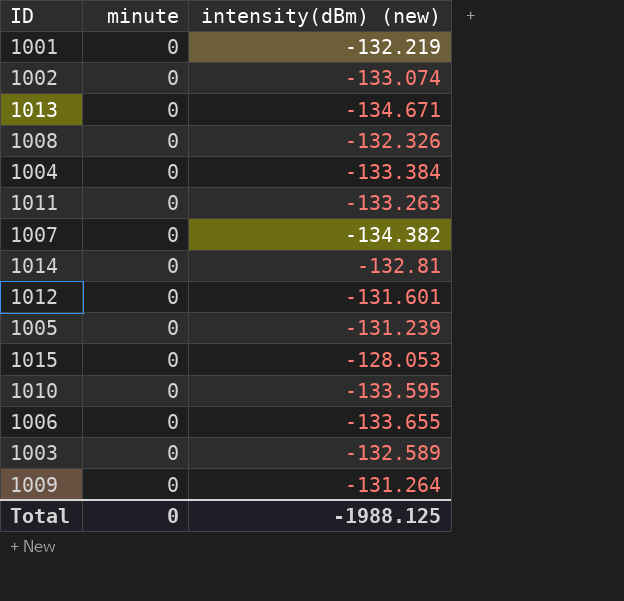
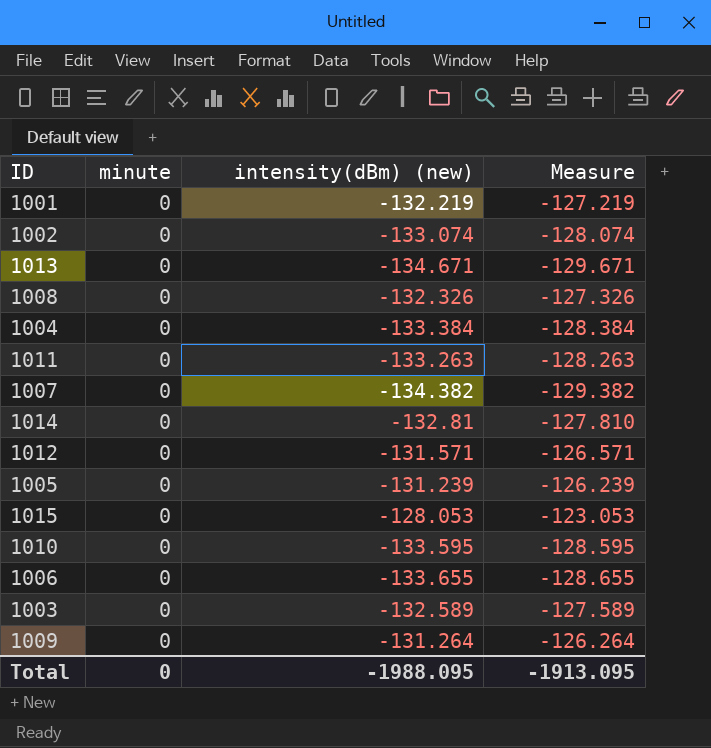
column Measure | formula: none -> [intensity(dBm) (new)] + 5
1012 | intensity(dBm) (new): -131.601 -> -131.571
Total | intensity(dBm) (new): -1988.125 -> -1988.095

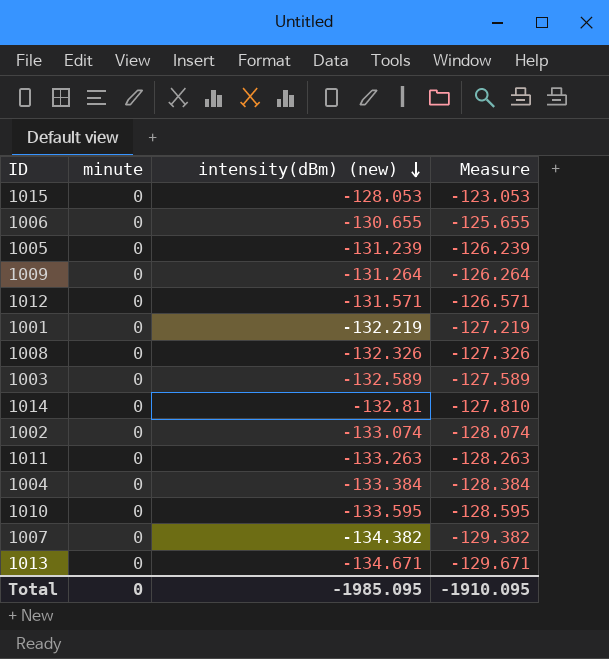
row order: none -> intensity(dBm) (new) descending
1006 | intensity(dBm) (new): -133.655 -> -130.655
1006 | Measure: -128.655 -> -125.655
Total | intensity(dBm) (new): -1988.095 -> -1985.095
Total | Measure: -1913.095 -> -1910.095

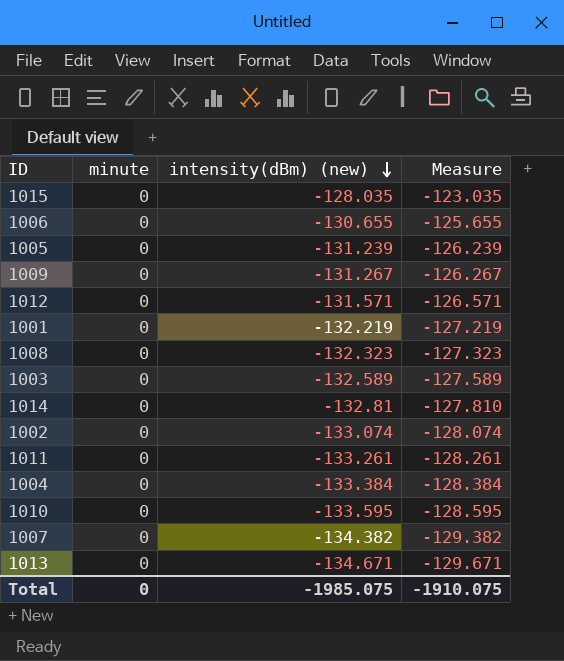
1015 | intensity(dBm) (new): -128.053 -> -128.035
1015 | Measure: -123.053 -> -123.035
1009 | intensity(dBm) (new): -131.264 -> -131.267
1009 | Measure: -126.264 -> -126.267
1008 | intensity(dBm) (new): -132.326 -> -132.323
1008 | Measure: -127.326 -> -127.323
1011 | intensity(dBm) (new): -133.263 -> -133.261
1011 | Measure: -128.263 -> -128.261
Total | intensity(dBm) (new): -1985.095 -> -1985.075
Total | Measure: -1910.095 -> -1910.075

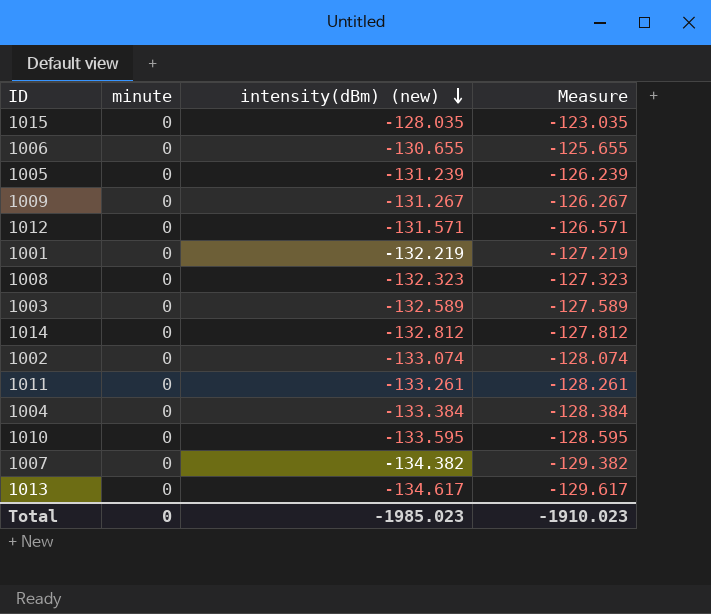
1014 | intensity(dBm) (new): -132.81 -> -132.812
1014 | Measure: -127.810 -> -127.812
1013 | intensity(dBm) (new): -134.671 -> -134.617
1013 | Measure: -129.671 -> -129.617
Total | intensity(dBm) (new): -1985.075 -> -1985.023
Total | Measure: -1910.075 -> -1910.023

